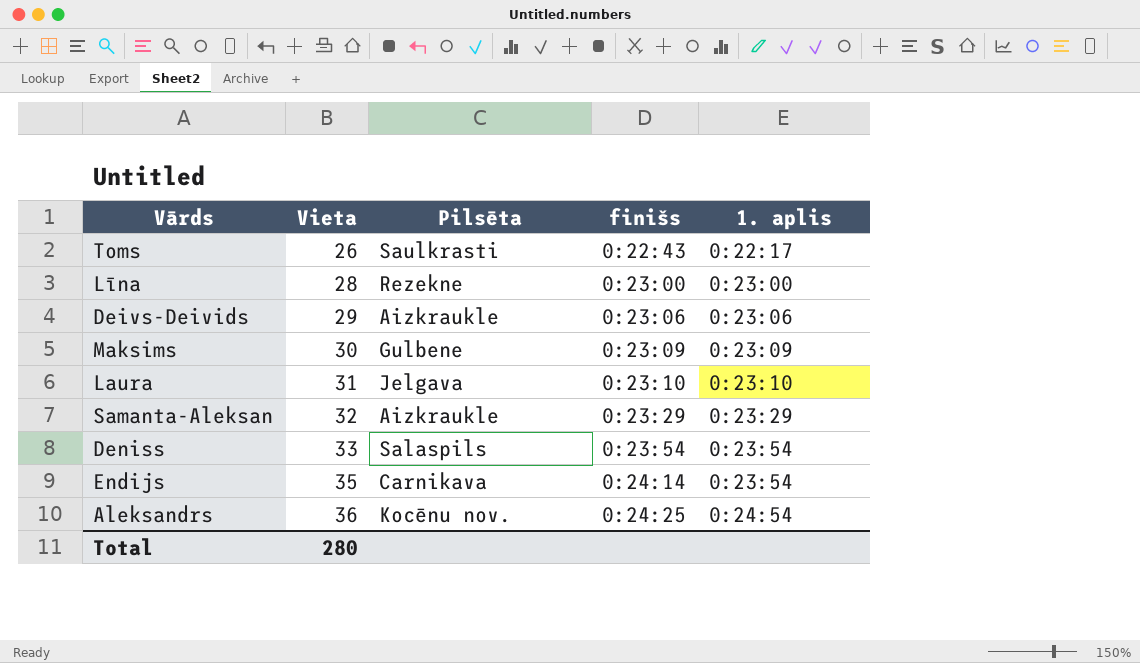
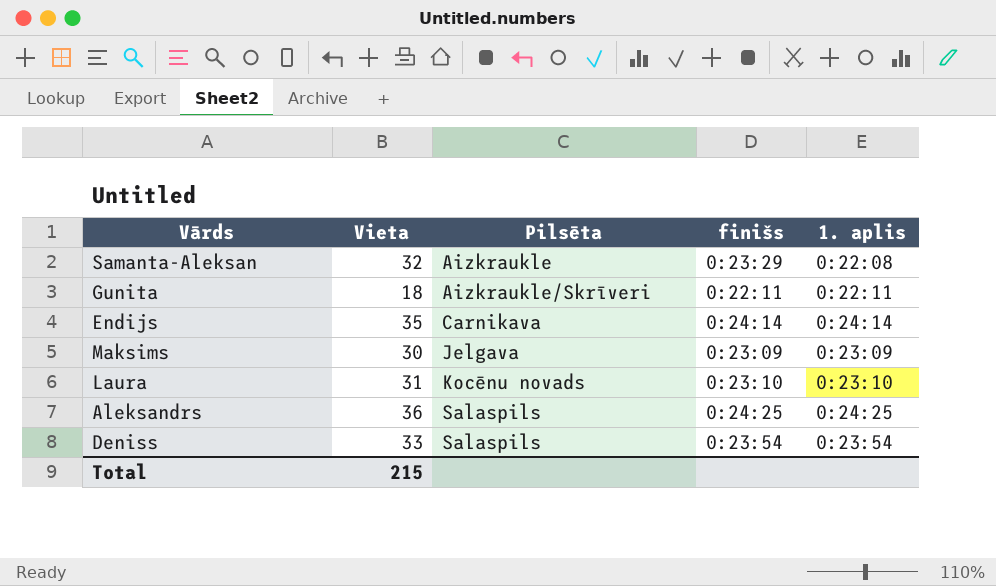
row order: Vieta ascending -> Pilsēta ascending
row Toms: 26 | Saulkrasti | 0:22:43 | 0:22:17 -> none
row Līna: 28 | Rezekne | 0:23:00 | 0:23:00 -> none
row Deivs-Deivids: 29 | Aizkraukle | 0:23:06 | 0:23:06 -> none
Samanta-Aleksan | 1. aplis: 0:23:29 -> 0:22:08
row Gunita: none -> 18 | Aizkraukle/Skrīveri | 0:22:11 | 0:22:11
Endijs | 1. aplis: 0:23:54 -> 0:24:14
Maksims | Pilsēta: Gulbene -> Jelgava
Laura | Pilsēta: Jelgava -> Kocēnu novads
Aleksandrs | Pilsēta: Kocēnu nov. -> Salaspils
Aleksandrs | 1. aplis: 0:24:54 -> 0:24:25
Total | Vieta: 280 -> 215

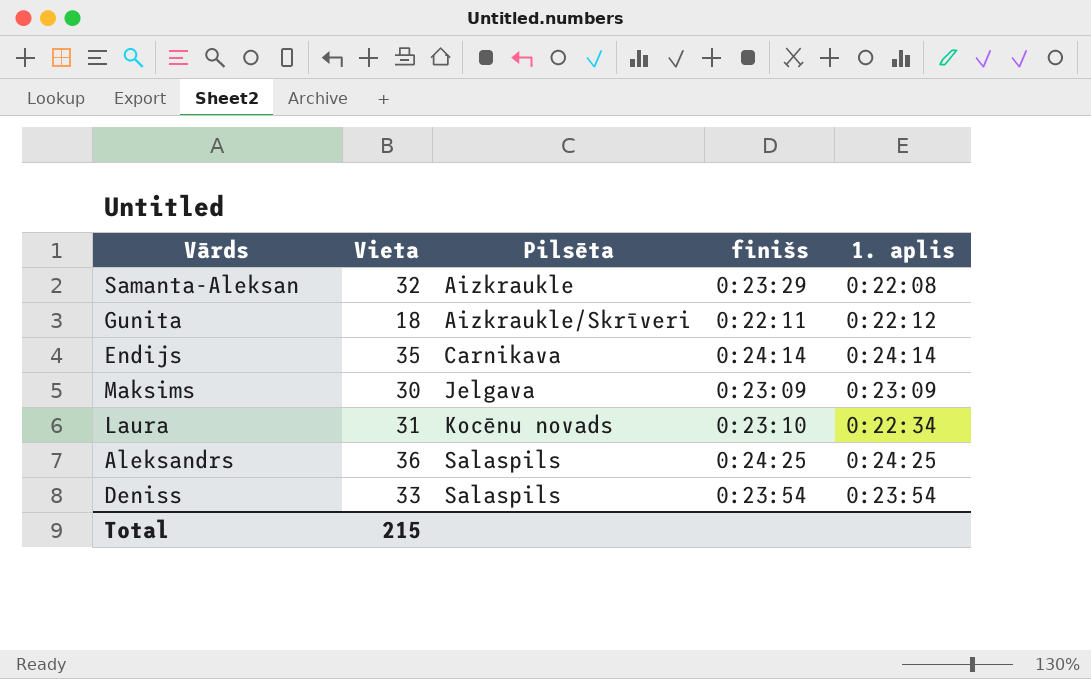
Gunita | 1. aplis: 0:22:11 -> 0:22:12
Laura | 1. aplis: 0:23:10 -> 0:22:34

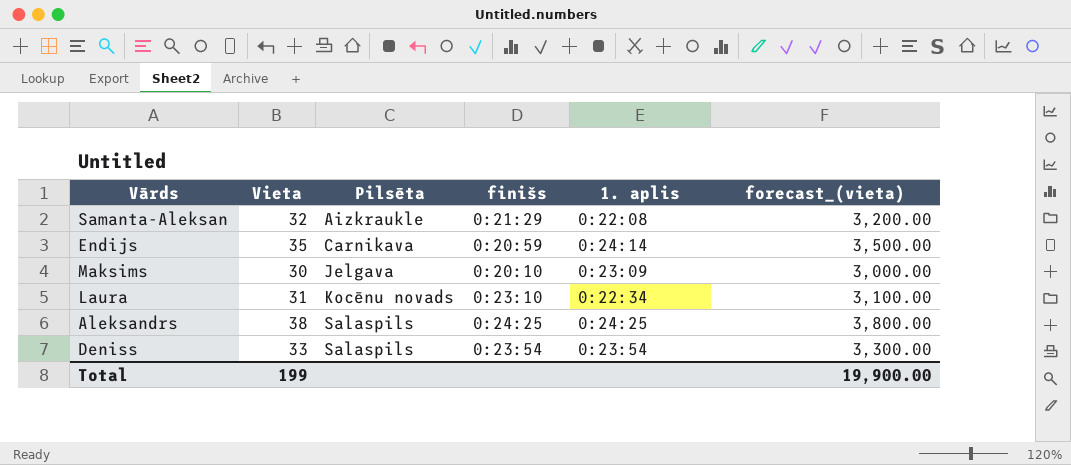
column forecast_(vieta) | formula: none -> [Vieta] * 100
row Gunita: 18 | Aizkraukle/Skrīveri | 0:22:11 | 0:22:12 -> none
Samanta-Aleksan | finišs: 0:23:29 -> 0:21:29
Endijs | finišs: 0:24:14 -> 0:20:59
Maksims | finišs: 0:23:09 -> 0:20:10
Aleksandrs | Vieta: 36 -> 38
Total | Vieta: 215 -> 199

